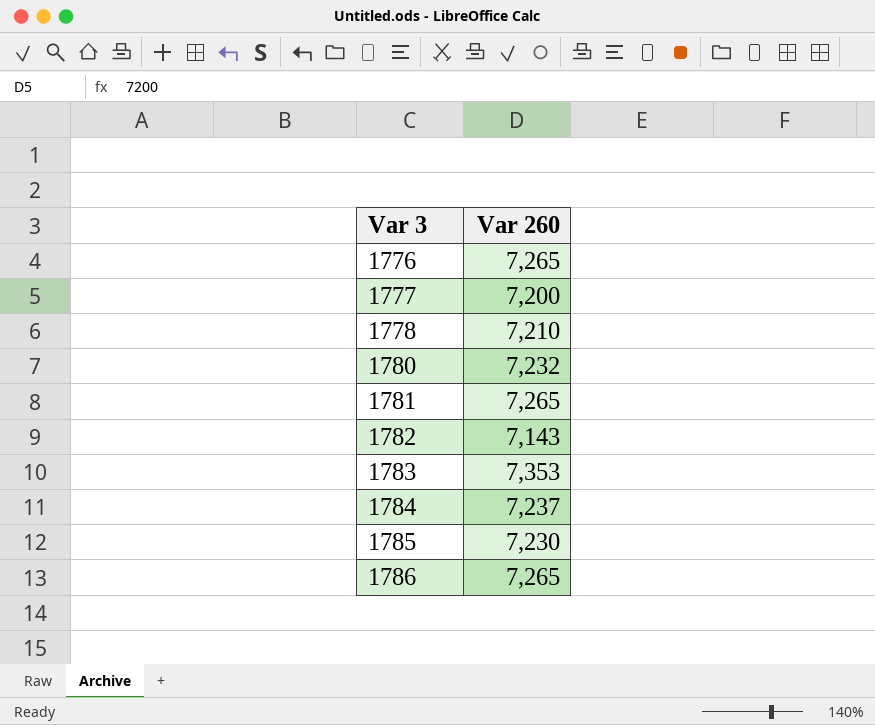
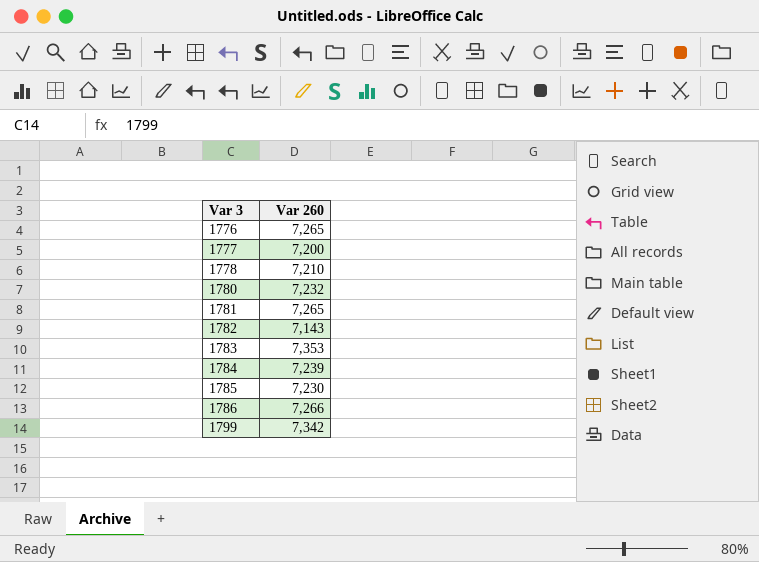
1784 | Var 260: 7,237 -> 7,239
1786 | Var 260: 7,265 -> 7,266
row 1799: none -> 7,342

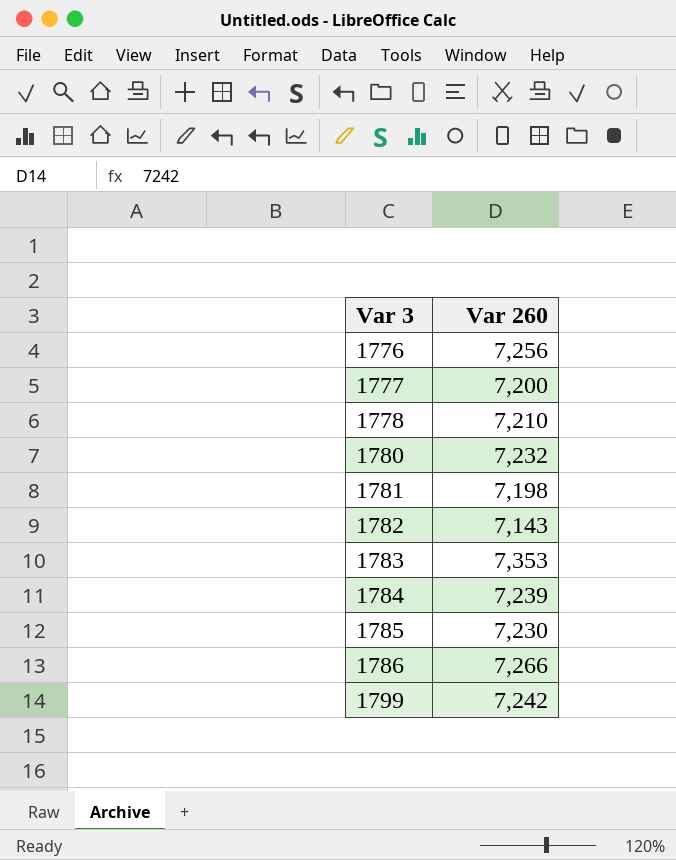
1776 | Var 260: 7,265 -> 7,256
1781 | Var 260: 7,265 -> 7,198
1799 | Var 260: 7,342 -> 7,242

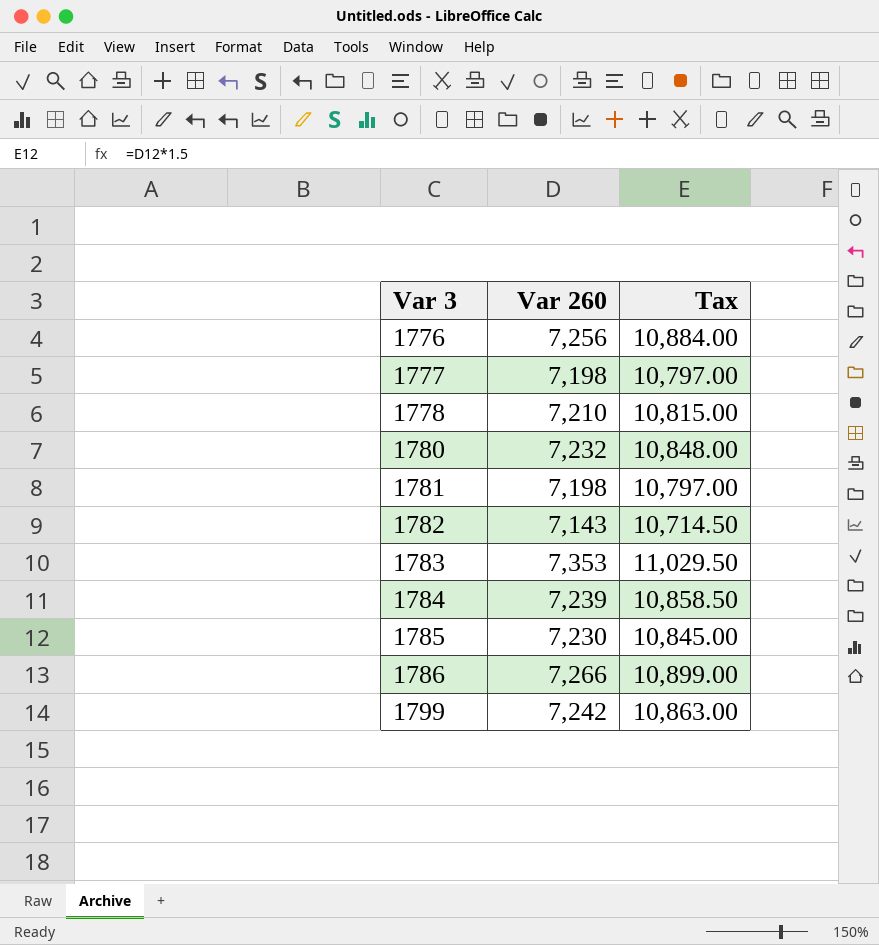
column Tax | formula: none -> [Var 260] * 1.5
1777 | Var 260: 7,200 -> 7,198

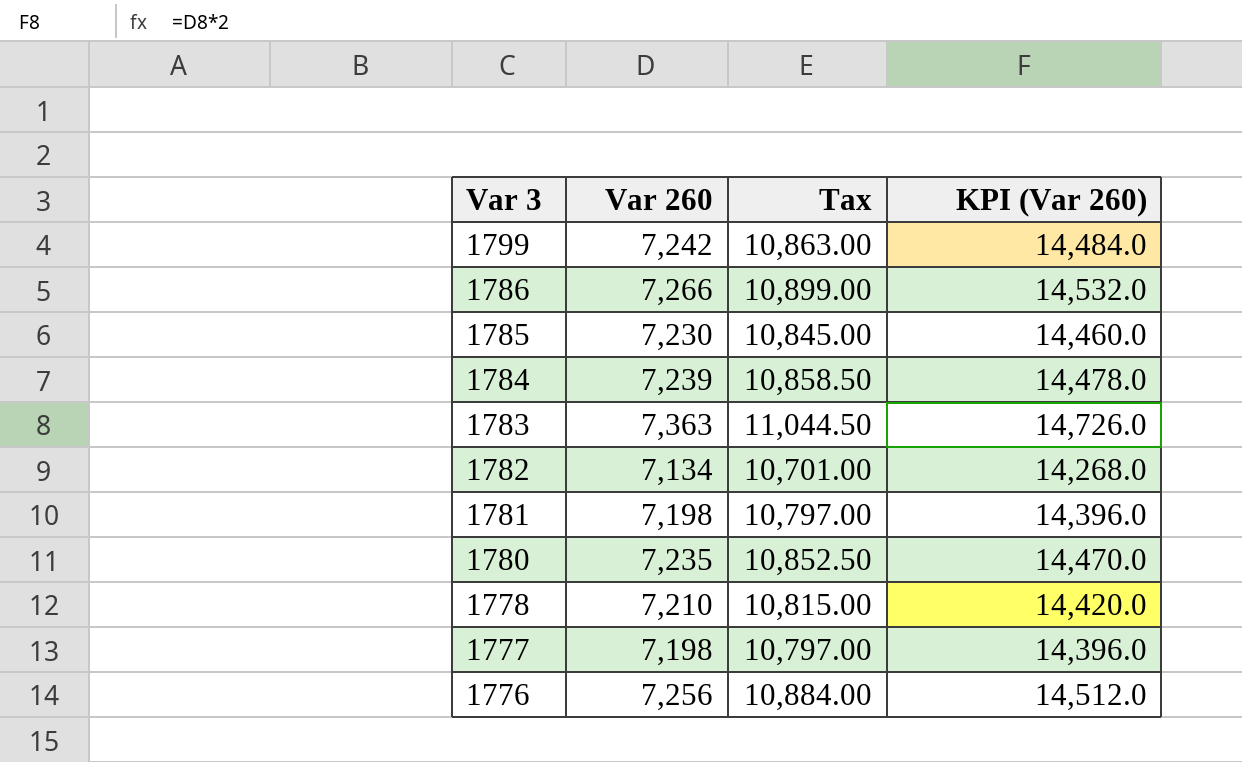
row order: Var 3 ascending -> Var 3 descending
column KPI (Var 260) | formula: none -> [Var 260] * 2
1783 | Var 260: 7,353 -> 7,363
1783 | Tax: 11,029.50 -> 11,044.50
1782 | Var 260: 7,143 -> 7,134
1782 | Tax: 10,714.50 -> 10,701.00
1780 | Var 260: 7,232 -> 7,235
1780 | Tax: 10,848.00 -> 10,852.50

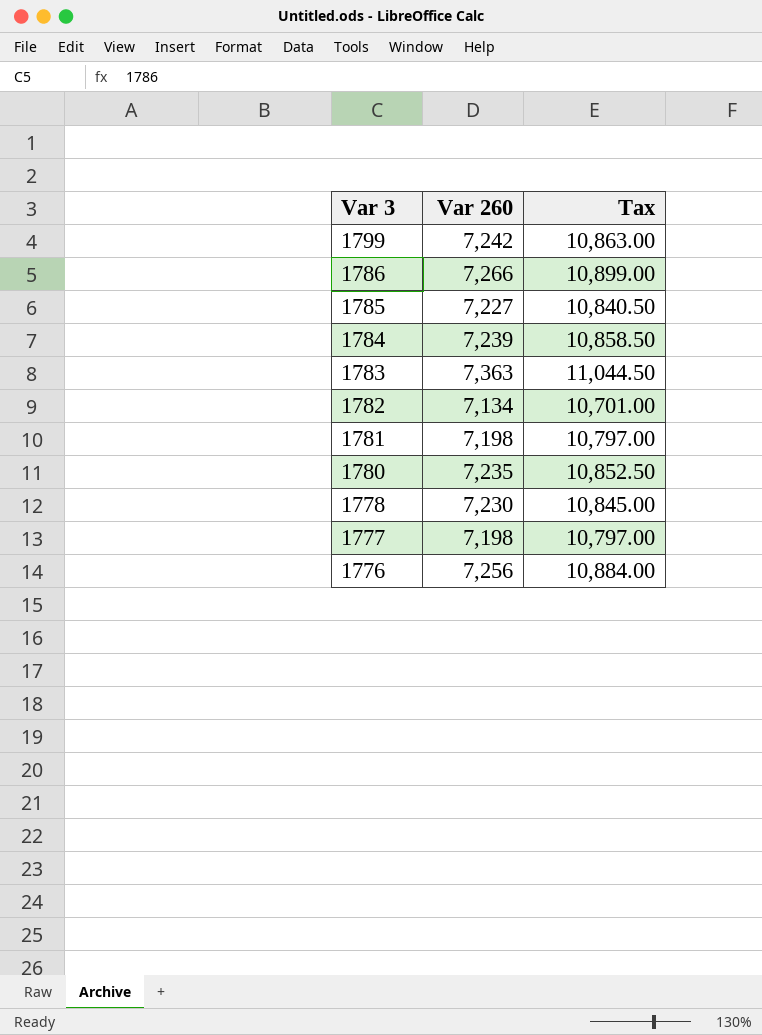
column KPI (Var 260) | formula: [Var 260] * 2 -> none
1785 | Var 260: 7,230 -> 7,227
1785 | Tax: 10,845.00 -> 10,840.50
1778 | Var 260: 7,210 -> 7,230
1778 | Tax: 10,815.00 -> 10,845.00

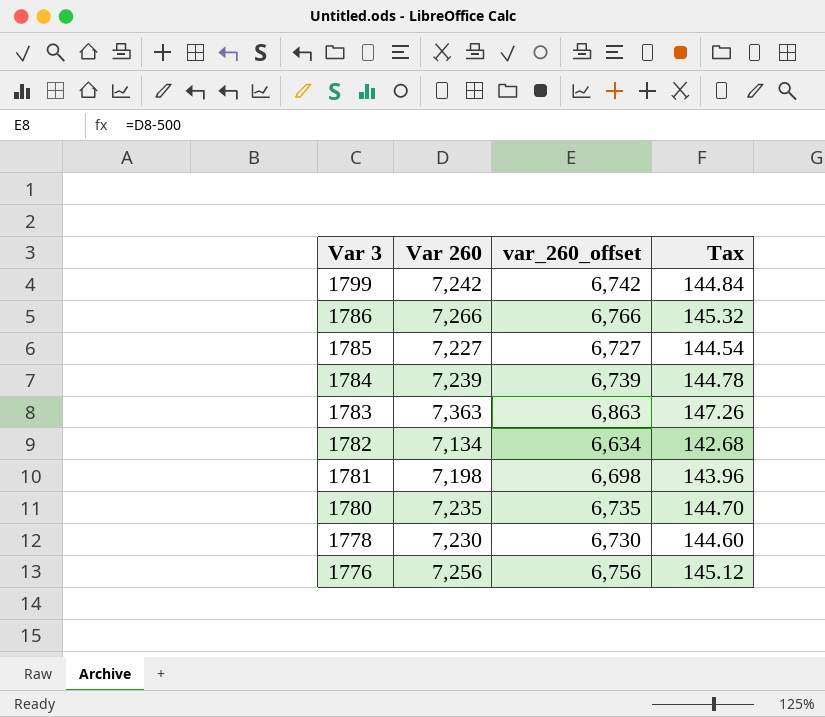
column var_260_offset | formula: none -> [Var 260] - 500
column Tax | formula: [Var 260] * 1.5 -> [Var 260] * 0.02
row 1777: 7,198 | 10,797.00 -> none

